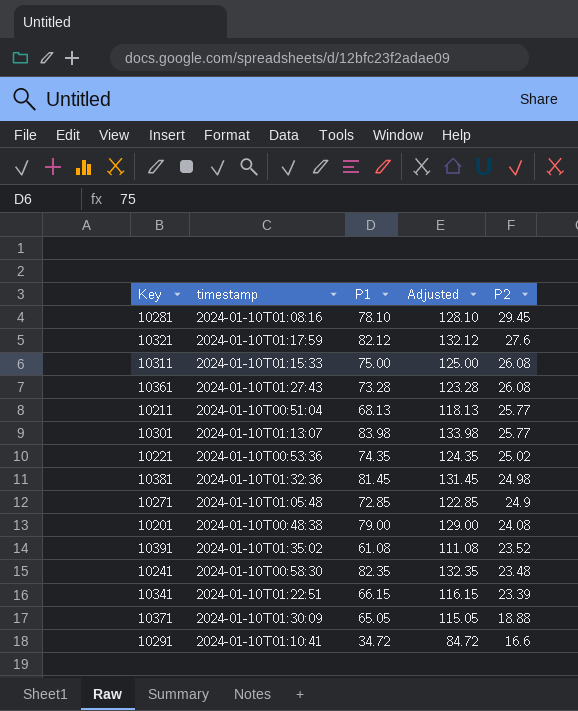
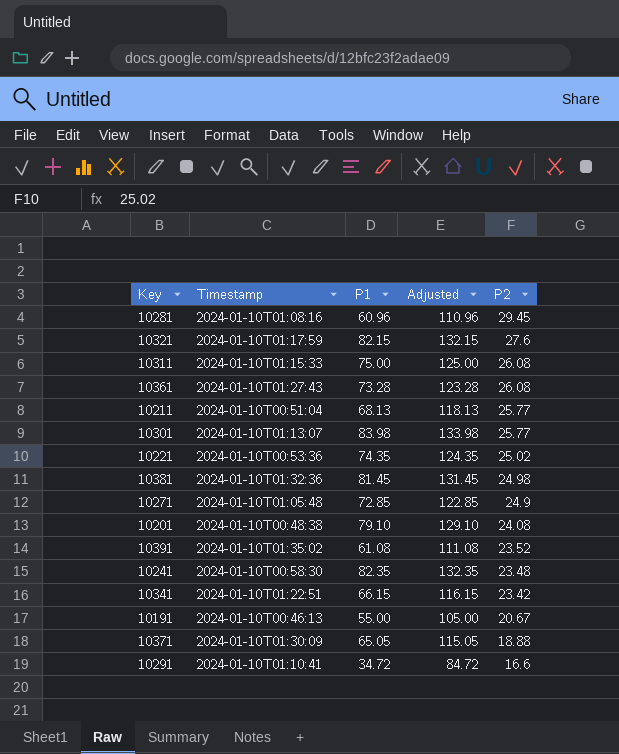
column name: timestamp -> Timestamp
10281 | P1: 78.10 -> 60.96
10281 | Adjusted: 128.10 -> 110.96
10321 | P1: 82.12 -> 82.15
10321 | Adjusted: 132.12 -> 132.15
10201 | P1: 79.00 -> 79.10
10201 | Adjusted: 129.00 -> 129.10
10341 | P2: 23.39 -> 23.42
row 10191: none -> 2024-01-10T00:46:13 | 55.00 | 105.00 | 20.67

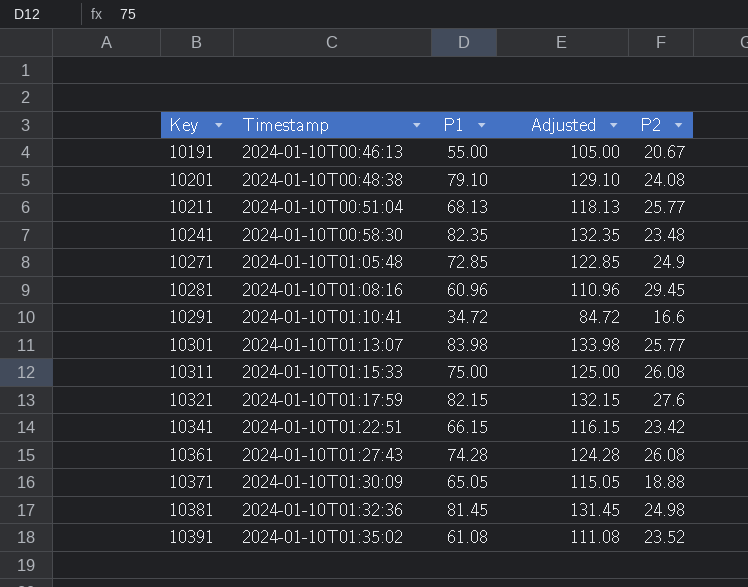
row order: P2 descending -> Key ascending
row 10221: 2024-01-10T00:53:36 | 74.35 | 124.35 | 25.02 -> none
10361 | P1: 73.28 -> 74.28
10361 | Adjusted: 123.28 -> 124.28

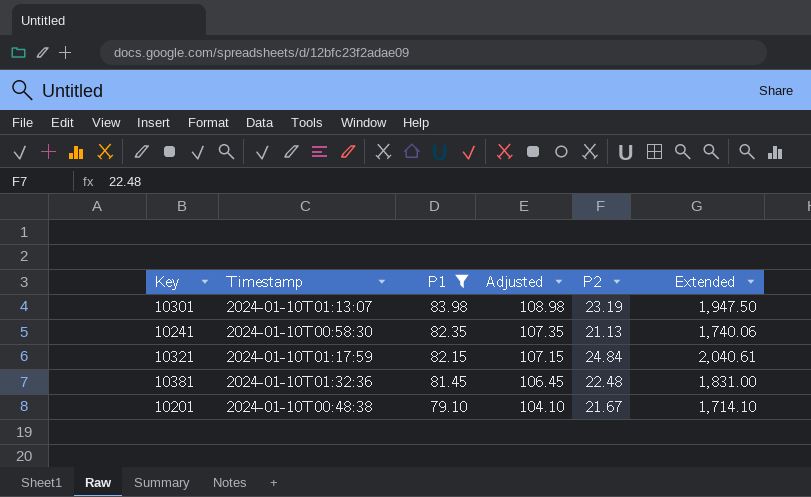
filter: none -> P1 >= 79.10
row order: Key ascending -> P1 descending
column Adjusted | formula: [P1] + 50 -> [P1] + 25
column Extended | formula: none -> [P1] * [P2]
10301 | P2: 25.77 -> 23.19
10241 | P2: 23.48 -> 21.13
10321 | P2: 27.6 -> 24.84
10381 | P2: 24.98 -> 22.48
10201 | P2: 24.08 -> 21.67

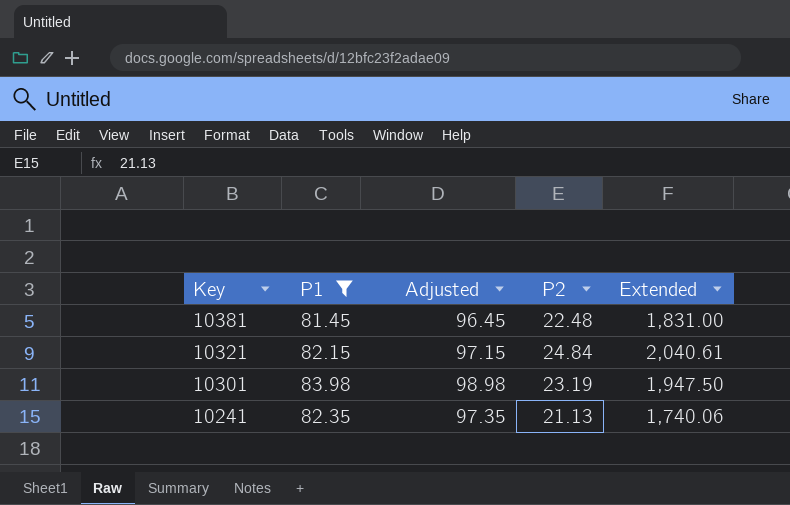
row order: P1 descending -> Key descending
column Timestamp | position: 2 -> none
column Adjusted | formula: [P1] + 25 -> [P1] + 15
row 10201: 2024-01-10T00:48:38 | 79.10 | 104.10 | 21.67 | 1,714.10 -> none

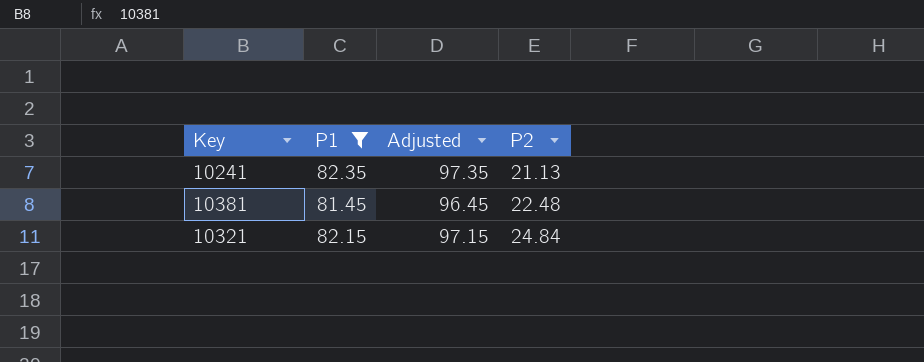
row order: Key descending -> P2 ascending
column Extended | formula: [P1] * [P2] -> none
row 10301: 83.98 | 98.98 | 23.19 | 1,947.50 -> none

